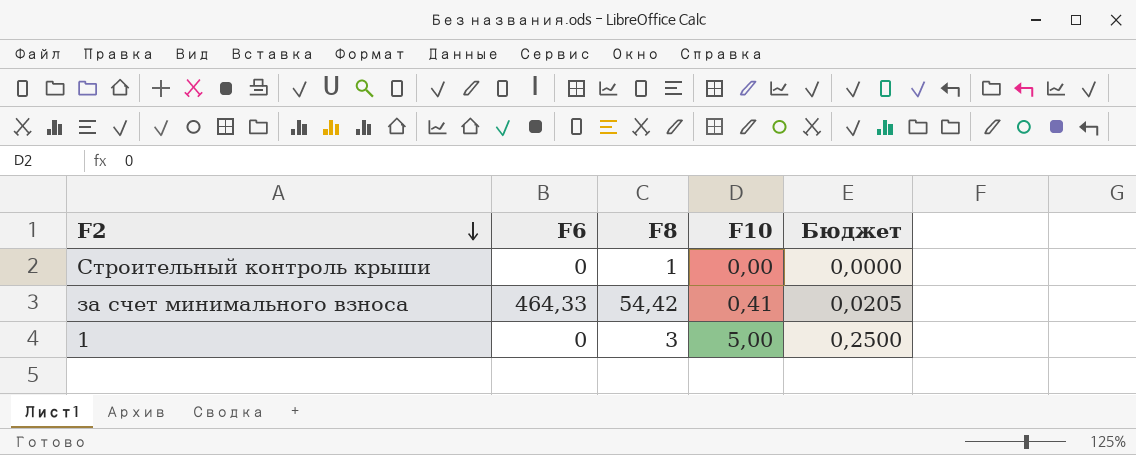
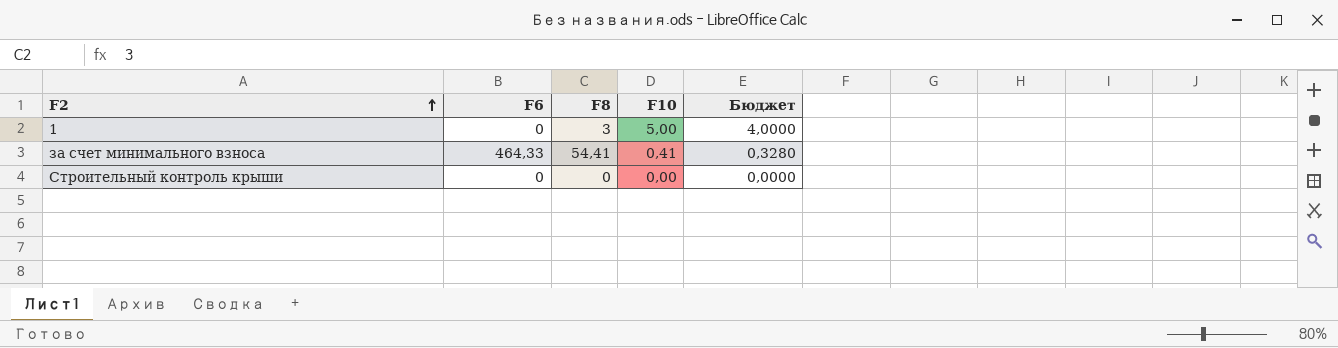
row order: F2 descending -> F2 ascending
column Бюджет | formula: [F10] * 0,05 -> [F10] * 0,8
за счет минимального взноса | F8: 54,42 -> 54,41
Строительный контроль крыши | F8: 1 -> 0

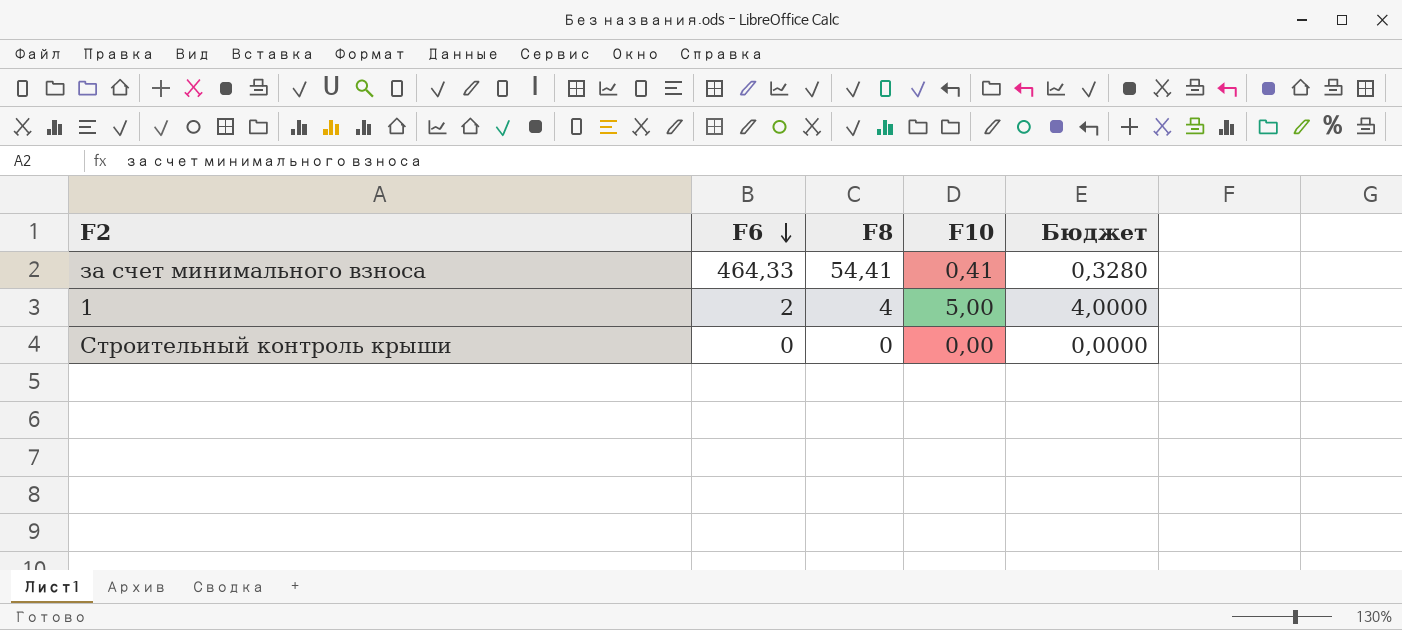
row order: F2 ascending -> F6 descending
1 | F6: 0 -> 2
1 | F8: 3 -> 4

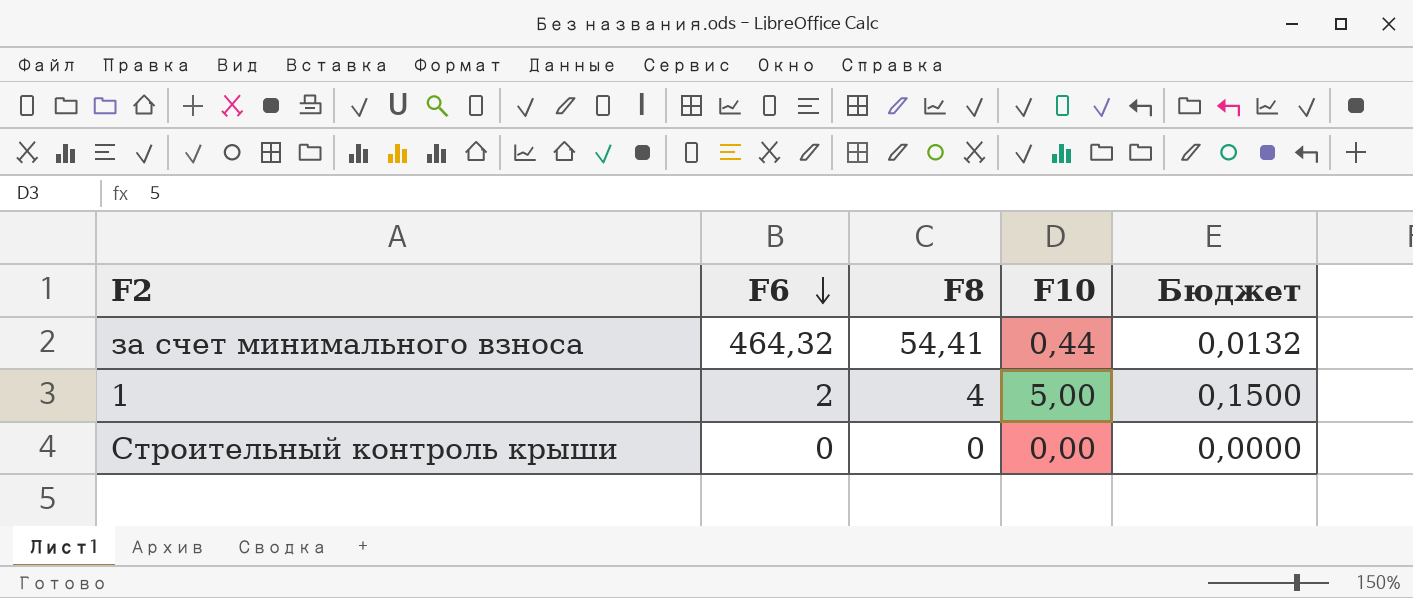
column Бюджет | formula: [F10] * 0,8 -> [F10] * 0,03
за счет минимального взноса | F6: 464,33 -> 464,32
за счет минимального взноса | F10: 0,41 -> 0,44

